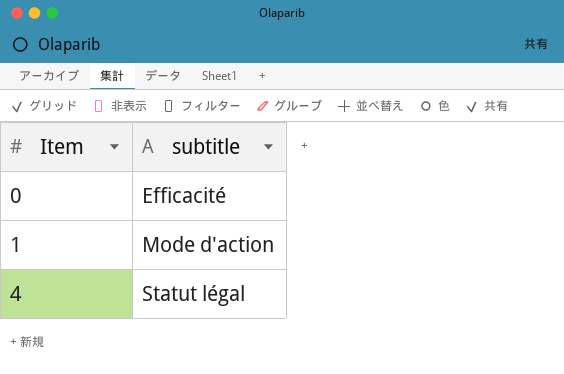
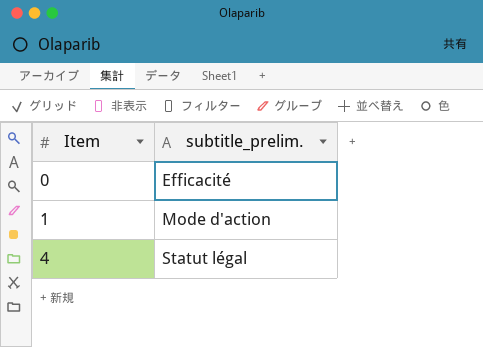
column name: subtitle -> subtitle_prelim.

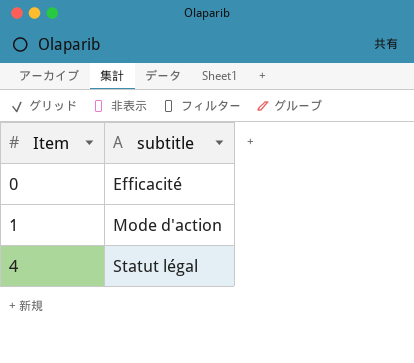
column name: subtitle_prelim. -> subtitle

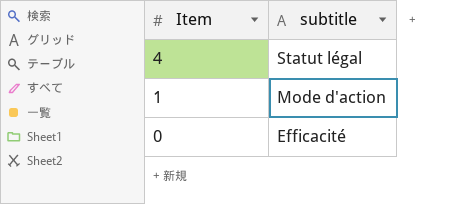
row order: Item ascending -> Item descending

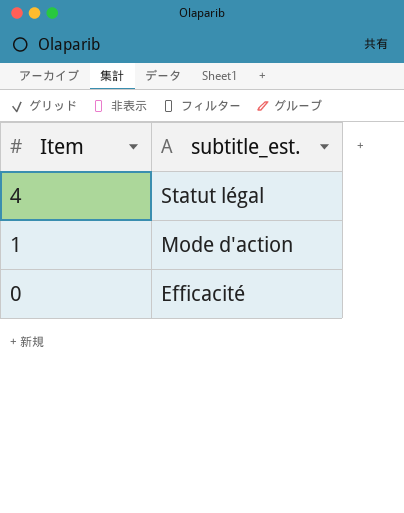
column name: subtitle -> subtitle_est.

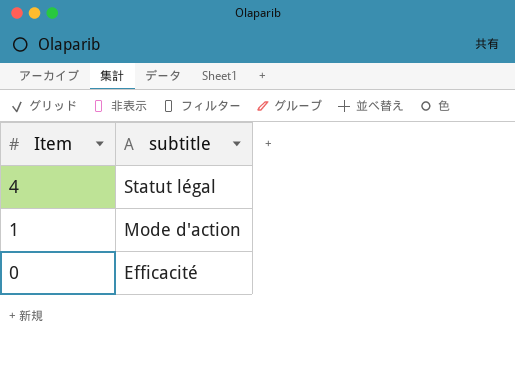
column name: subtitle_est. -> subtitle

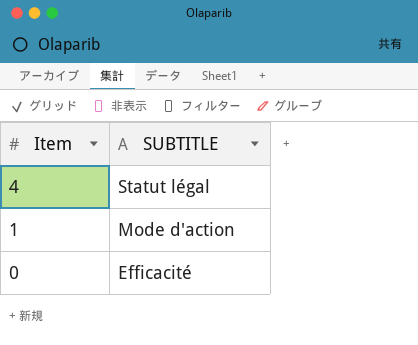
column name: subtitle -> SUBTITLE

